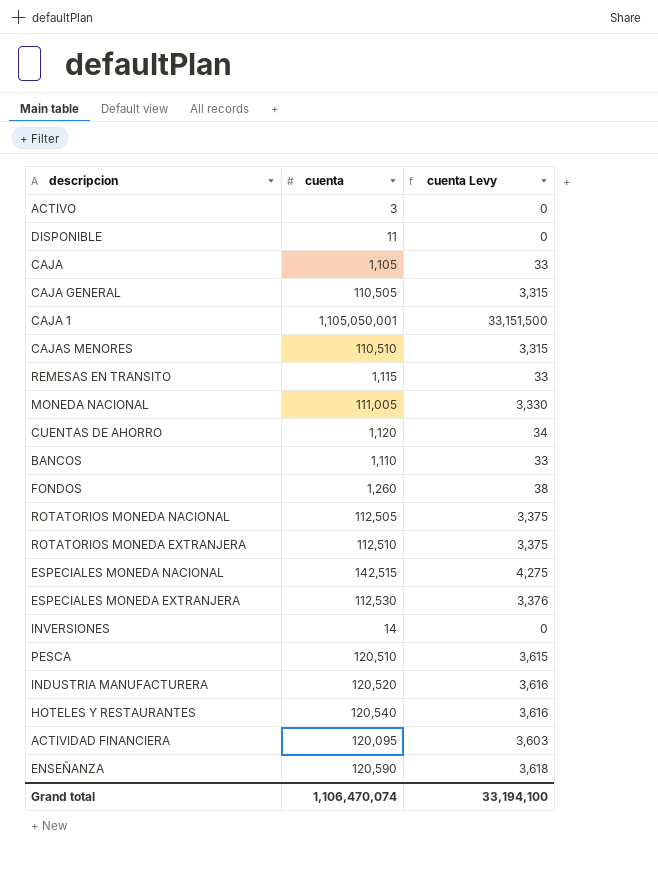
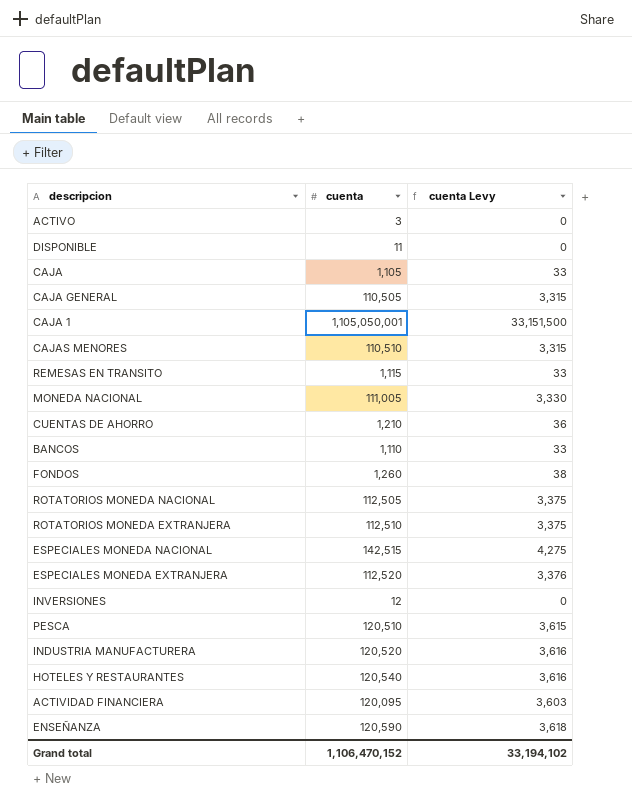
CUENTAS DE AHORRO | cuenta: 1,120 -> 1,210
CUENTAS DE AHORRO | cuenta Levy: 34 -> 36
ESPECIALES MONEDA EXTRANJERA | cuenta: 112,530 -> 112,520
INVERSIONES | cuenta: 14 -> 12
Grand total | cuenta: 1,106,470,074 -> 1,106,470,152
Grand total | cuenta Levy: 33,194,100 -> 33,194,102

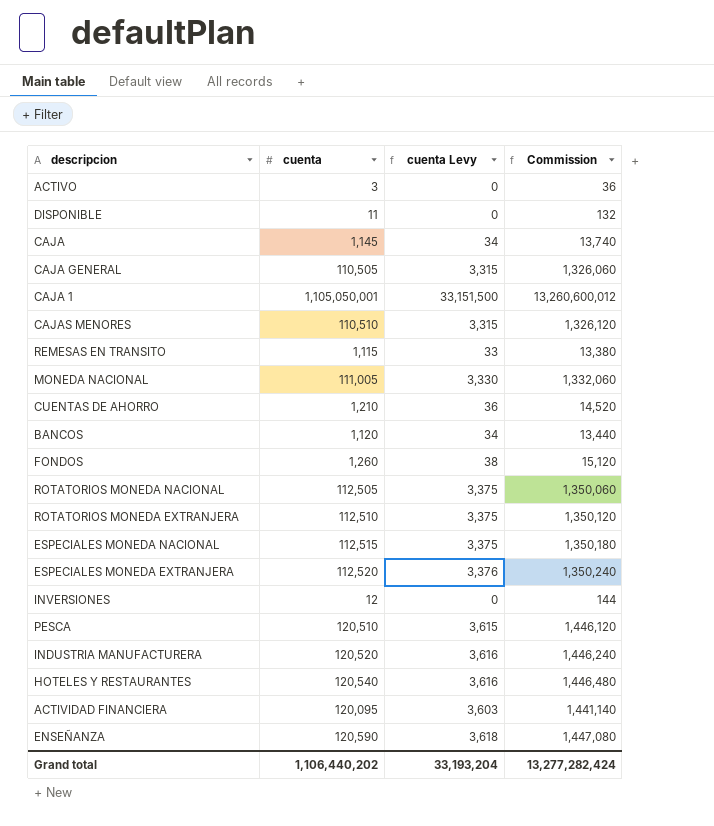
column Commission | formula: none -> [cuenta] * 12
CAJA | cuenta: 1,105 -> 1,145
CAJA | cuenta Levy: 33 -> 34
BANCOS | cuenta: 1,110 -> 1,120
BANCOS | cuenta Levy: 33 -> 34
ESPECIALES MONEDA NACIONAL | cuenta: 142,515 -> 112,515
ESPECIALES MONEDA NACIONAL | cuenta Levy: 4,275 -> 3,375
Grand total | cuenta: 1,106,470,152 -> 1,106,440,202
Grand total | cuenta Levy: 33,194,102 -> 33,193,204

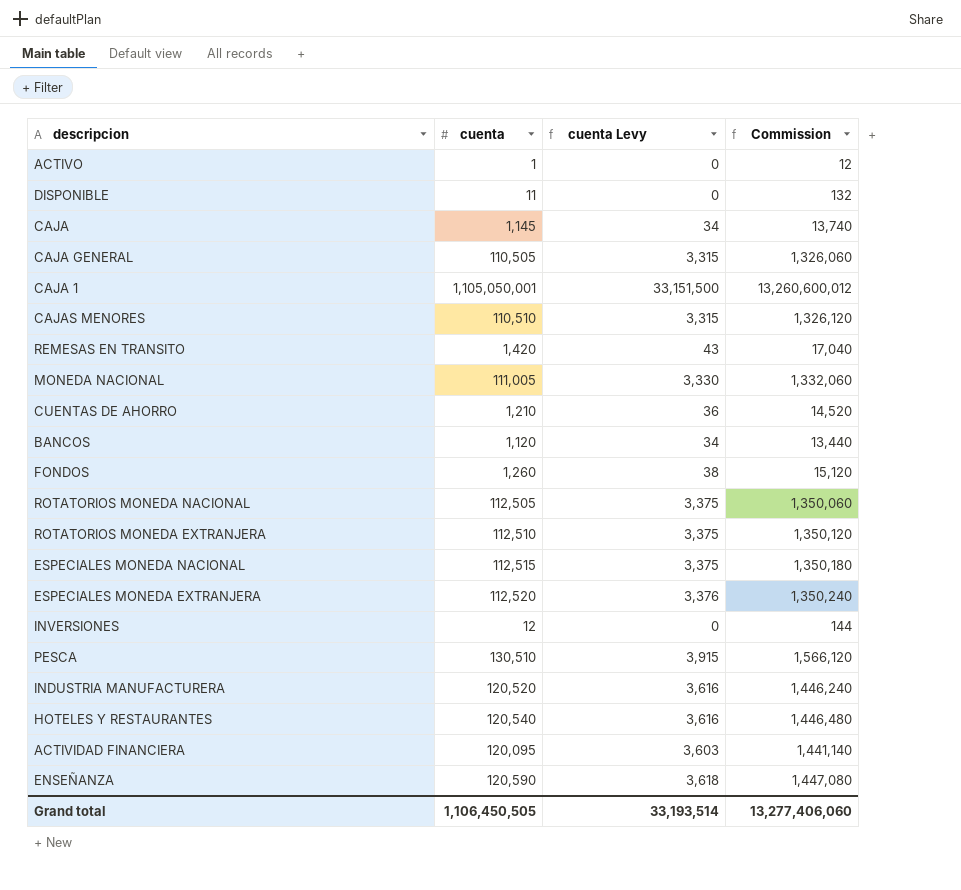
ACTIVO | cuenta: 3 -> 1
ACTIVO | Commission: 36 -> 12
REMESAS EN TRANSITO | cuenta: 1,115 -> 1,420
REMESAS EN TRANSITO | cuenta Levy: 33 -> 43
REMESAS EN TRANSITO | Commission: 13,380 -> 17,040
PESCA | cuenta: 120,510 -> 130,510
PESCA | cuenta Levy: 3,615 -> 3,915
PESCA | Commission: 1,446,120 -> 1,566,120
Grand total | cuenta: 1,106,440,202 -> 1,106,450,505
Grand total | cuenta Levy: 33,193,204 -> 33,193,514
Grand total | Commission: 13,277,282,424 -> 13,277,406,060

